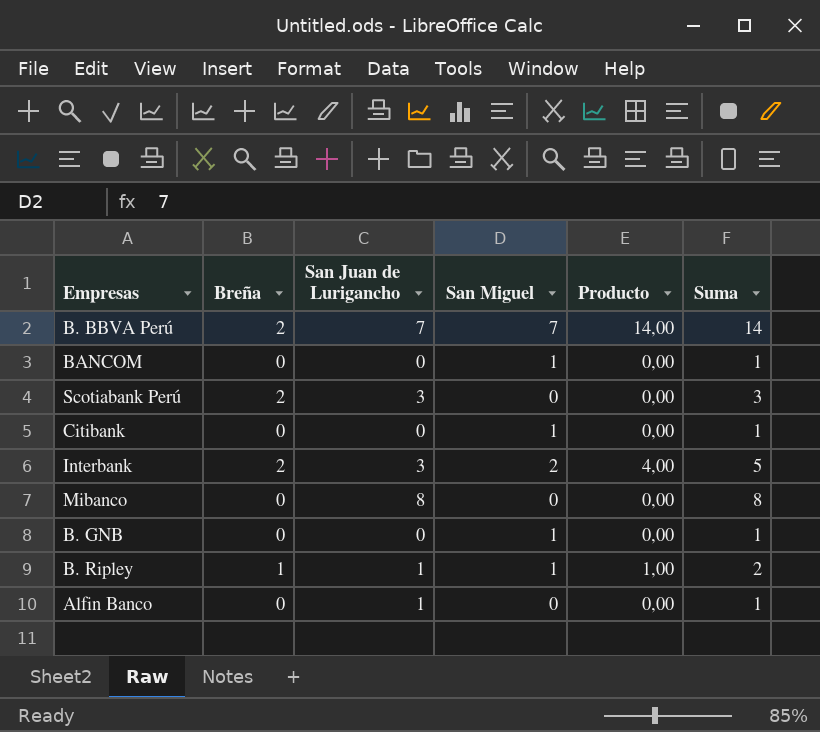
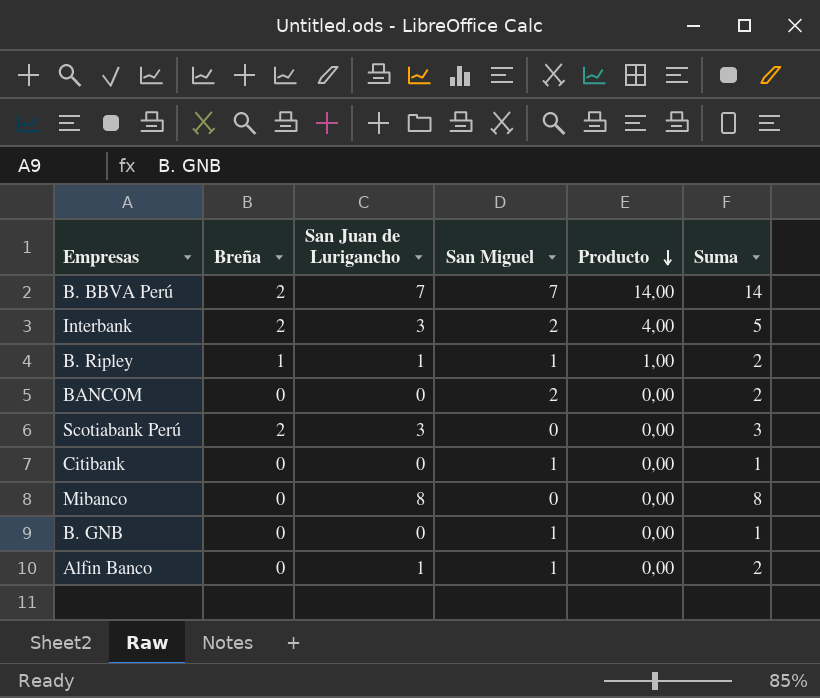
row order: none -> Producto descending
BANCOM | San Miguel: 1 -> 2
BANCOM | Suma: 1 -> 2
Alfin Banco | San Miguel: 0 -> 1
Alfin Banco | Suma: 1 -> 2

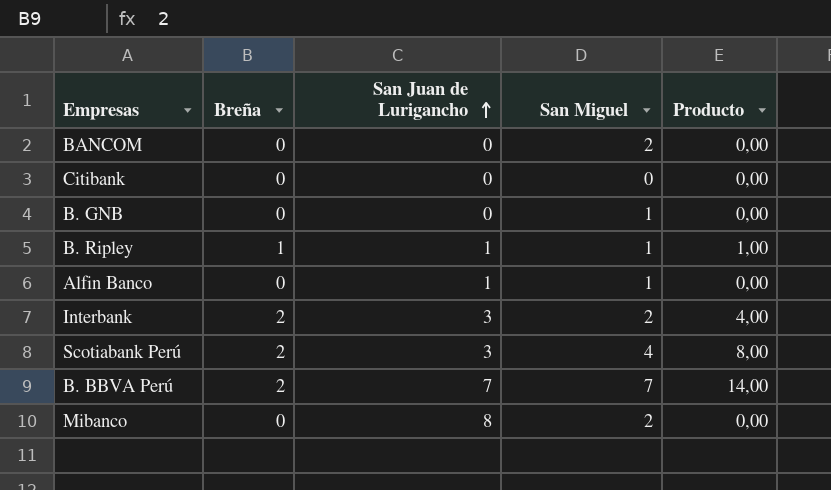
row order: Producto descending -> San Juan de Lurigancho ascending
column Suma | formula: [San Juan de Lurigancho] + [San Miguel] -> none
Citibank | San Miguel: 1 -> 0
Scotiabank Perú | San Miguel: 0 -> 4
Scotiabank Perú | Producto: 0,00 -> 8,00
Mibanco | San Miguel: 0 -> 2

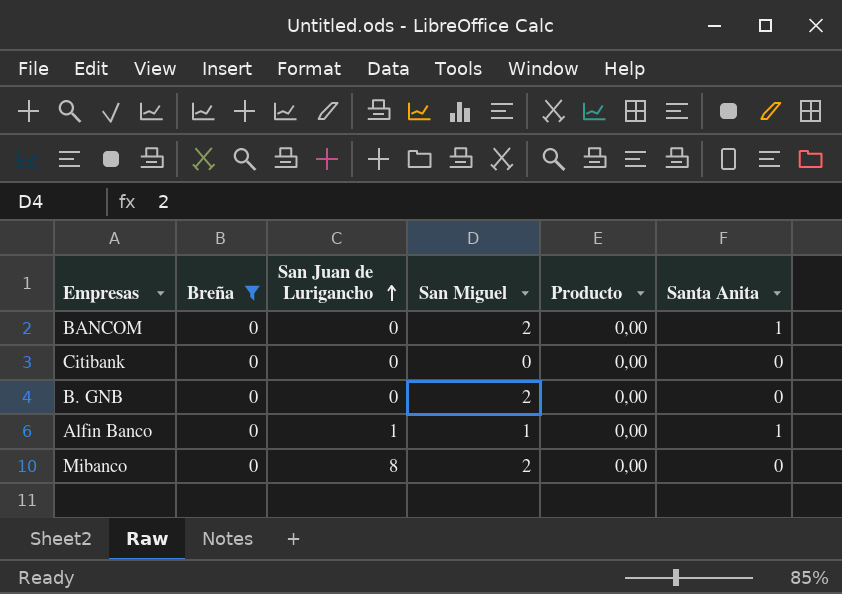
filter: none -> Breña = 0
column Santa Anita | position: none -> 6
B. GNB | San Miguel: 1 -> 2

